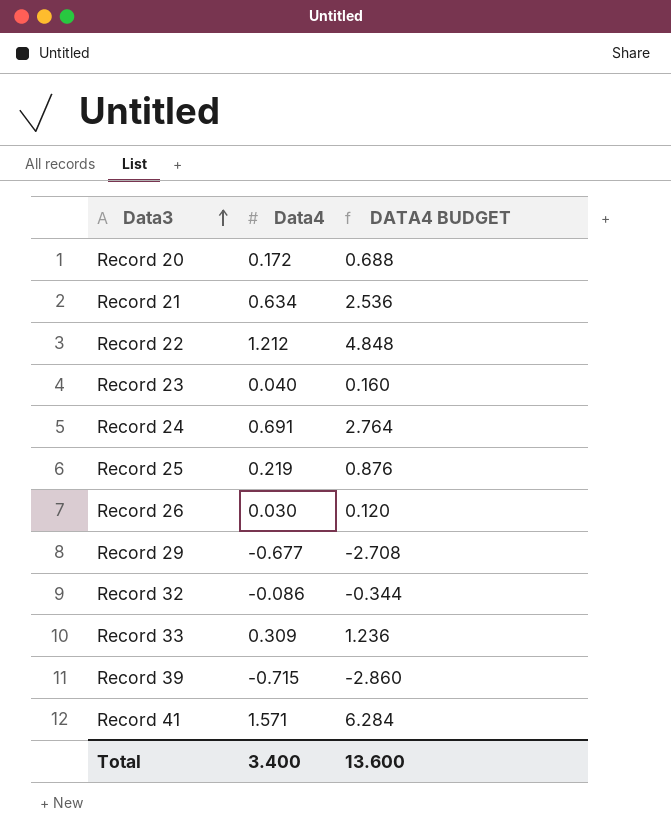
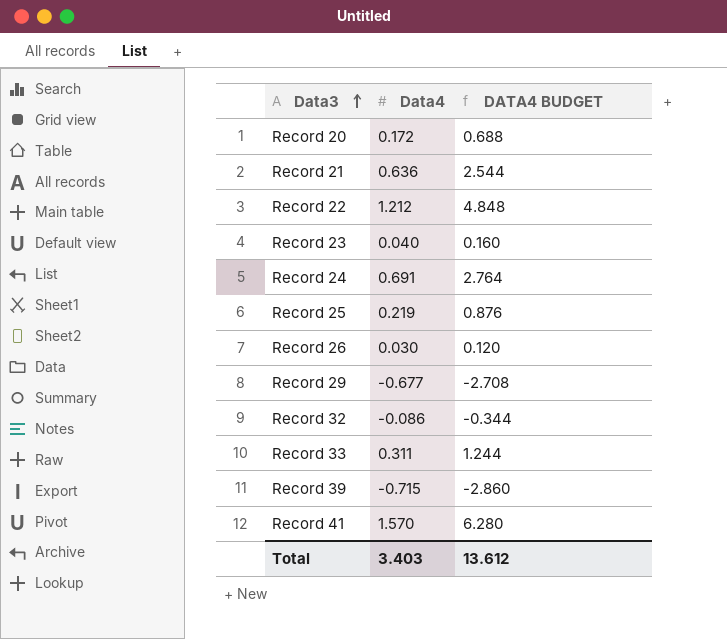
Record 21 | Data4: 0.634 -> 0.636
Record 21 | DATA4 BUDGET: 2.536 -> 2.544
Record 33 | Data4: 0.309 -> 0.311
Record 33 | DATA4 BUDGET: 1.236 -> 1.244
Record 41 | Data4: 1.571 -> 1.570
Record 41 | DATA4 BUDGET: 6.284 -> 6.280
Total | Data4: 3.400 -> 3.403
Total | DATA4 BUDGET: 13.600 -> 13.612

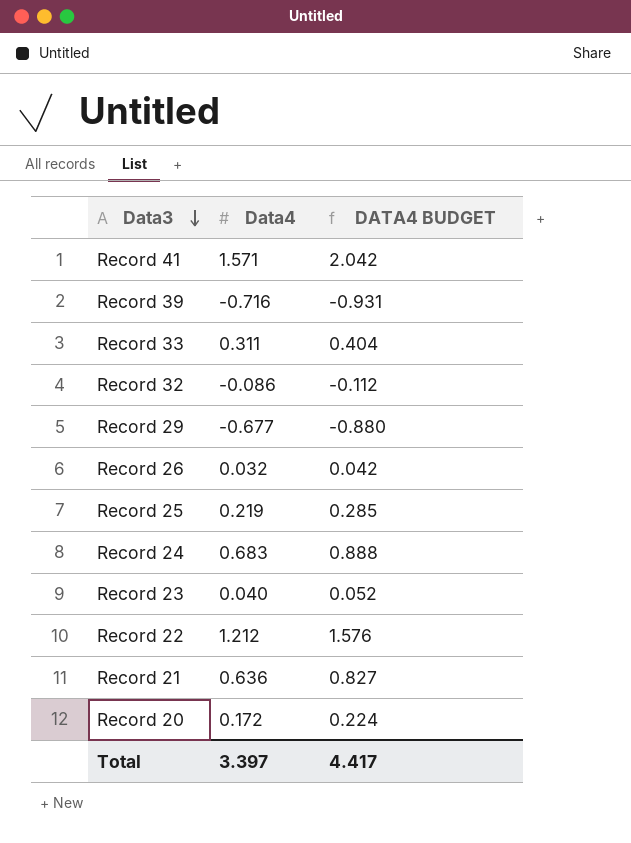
row order: Data3 ascending -> Data3 descending
column DATA4 BUDGET | formula: [Data4] * 4 -> [Data4] * 1.3
Record 41 | Data4: 1.570 -> 1.571
Record 39 | Data4: -0.715 -> -0.716
Record 26 | Data4: 0.030 -> 0.032
Record 24 | Data4: 0.691 -> 0.683
Total | Data4: 3.403 -> 3.397
Total | DATA4 BUDGET: 13.612 -> 4.417

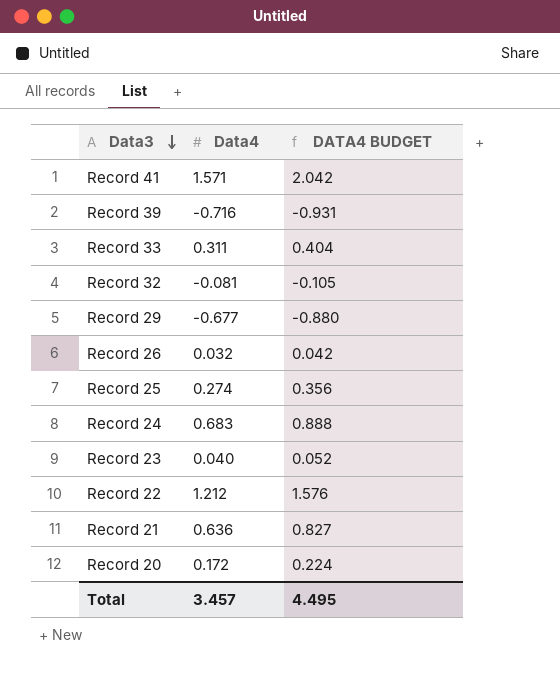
Record 32 | Data4: -0.086 -> -0.081
Record 32 | DATA4 BUDGET: -0.112 -> -0.105
Record 25 | Data4: 0.219 -> 0.274
Record 25 | DATA4 BUDGET: 0.285 -> 0.356
Total | Data4: 3.397 -> 3.457
Total | DATA4 BUDGET: 4.417 -> 4.495

